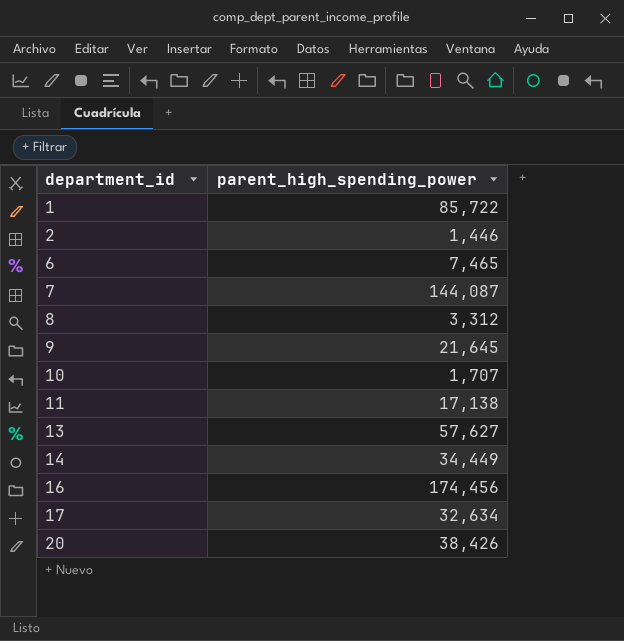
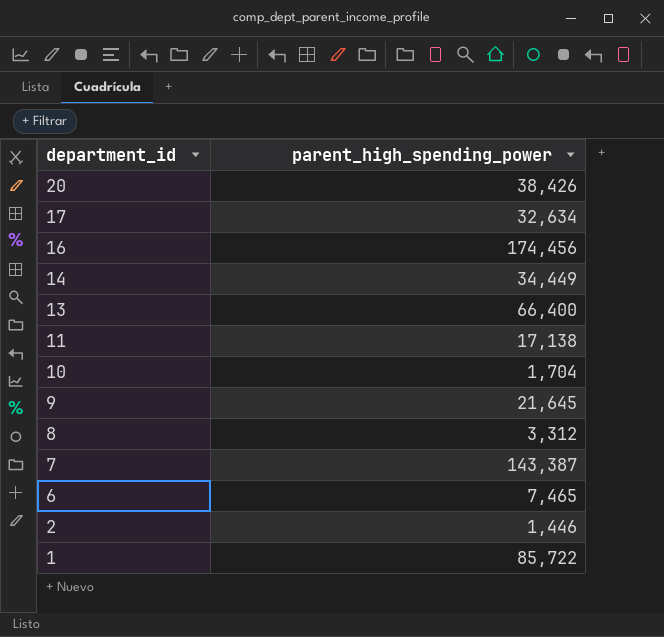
row order: department_id ascending -> department_id descending
13 | parent_high_spending_power: 57,627 -> 66,400
10 | parent_high_spending_power: 1,707 -> 1,704
7 | parent_high_spending_power: 144,087 -> 143,387

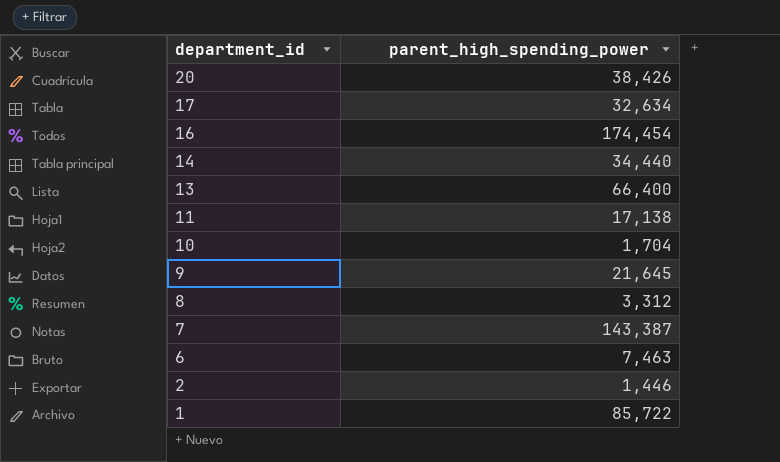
16 | parent_high_spending_power: 174,456 -> 174,454
14 | parent_high_spending_power: 34,449 -> 34,440
6 | parent_high_spending_power: 7,465 -> 7,463

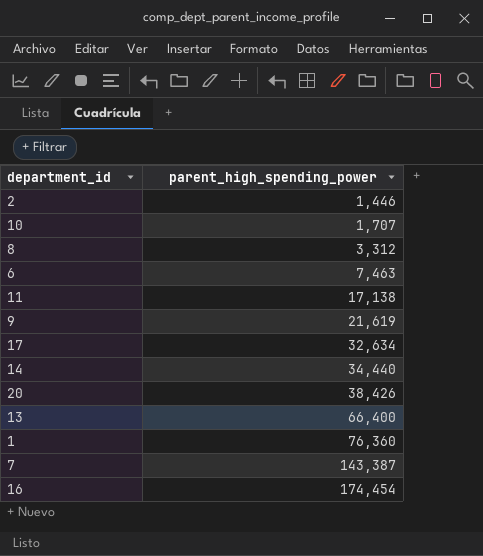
row order: department_id descending -> parent_high_spending_power ascending
10 | parent_high_spending_power: 1,704 -> 1,707
9 | parent_high_spending_power: 21,645 -> 21,619
1 | parent_high_spending_power: 85,722 -> 76,360

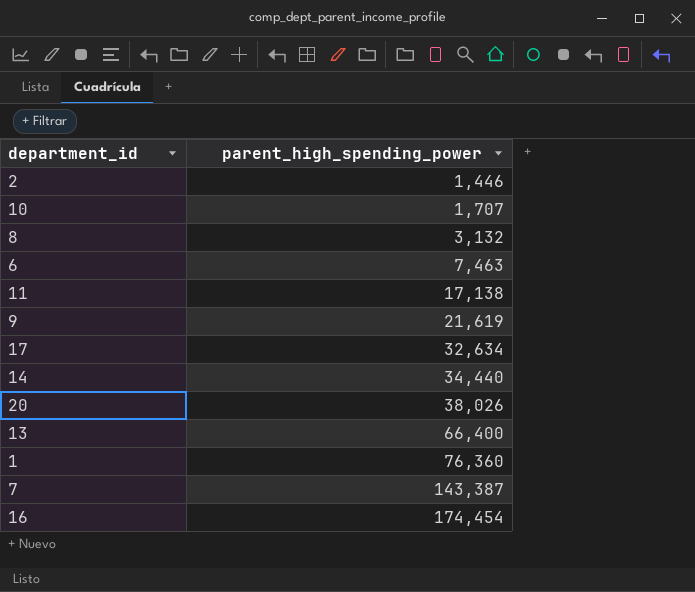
8 | parent_high_spending_power: 3,312 -> 3,132
20 | parent_high_spending_power: 38,426 -> 38,026

